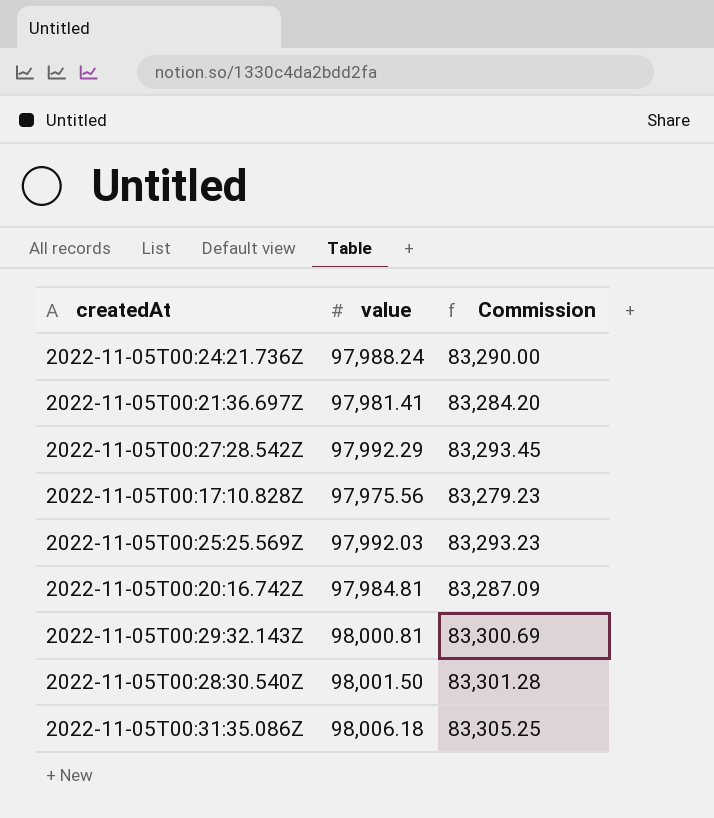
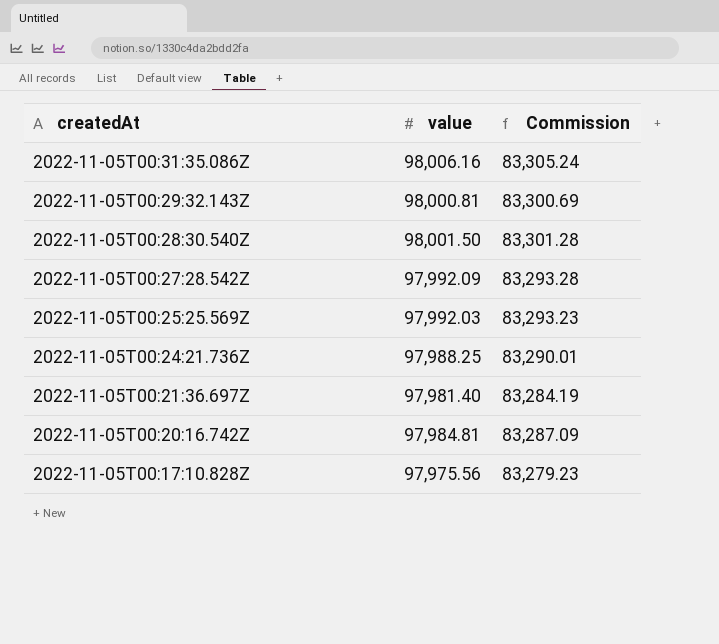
row order: none -> createdAt descending
2022-11-05T00:31:35.086Z | value: 98,006.18 -> 98,006.16
2022-11-05T00:31:35.086Z | Commission: 83,305.25 -> 83,305.24
2022-11-05T00:27:28.542Z | value: 97,992.29 -> 97,992.09
2022-11-05T00:27:28.542Z | Commission: 83,293.45 -> 83,293.28
2022-11-05T00:24:21.736Z | value: 97,988.24 -> 97,988.25
2022-11-05T00:24:21.736Z | Commission: 83,290.00 -> 83,290.01
2022-11-05T00:21:36.697Z | value: 97,981.41 -> 97,981.40
2022-11-05T00:21:36.697Z | Commission: 83,284.20 -> 83,284.19

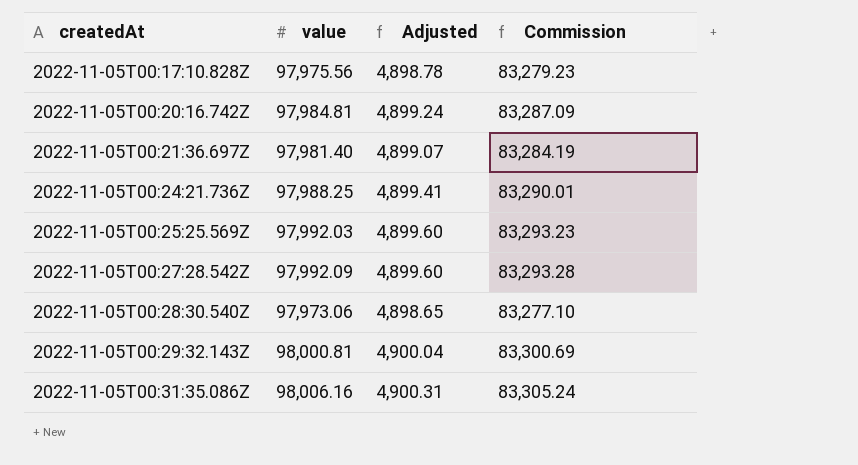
row order: createdAt descending -> createdAt ascending
column Adjusted | formula: none -> [value] * 0.05
2022-11-05T00:28:30.540Z | value: 98,001.50 -> 97,973.06
2022-11-05T00:28:30.540Z | Commission: 83,301.28 -> 83,277.10

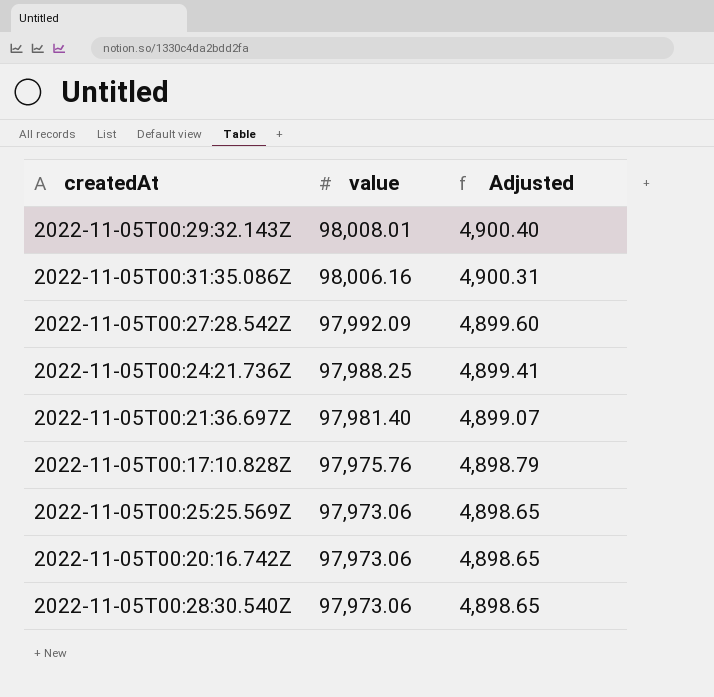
row order: createdAt ascending -> value descending
column Commission | formula: [value] * 0.85 -> none
2022-11-05T00:29:32.143Z | value: 98,000.81 -> 98,008.01
2022-11-05T00:29:32.143Z | Adjusted: 4,900.04 -> 4,900.40
2022-11-05T00:17:10.828Z | value: 97,975.56 -> 97,975.76
2022-11-05T00:17:10.828Z | Adjusted: 4,898.78 -> 4,898.79
2022-11-05T00:25:25.569Z | value: 97,992.03 -> 97,973.06
2022-11-05T00:25:25.569Z | Adjusted: 4,899.60 -> 4,898.65
2022-11-05T00:20:16.742Z | value: 97,984.81 -> 97,973.06
2022-11-05T00:20:16.742Z | Adjusted: 4,899.24 -> 4,898.65

